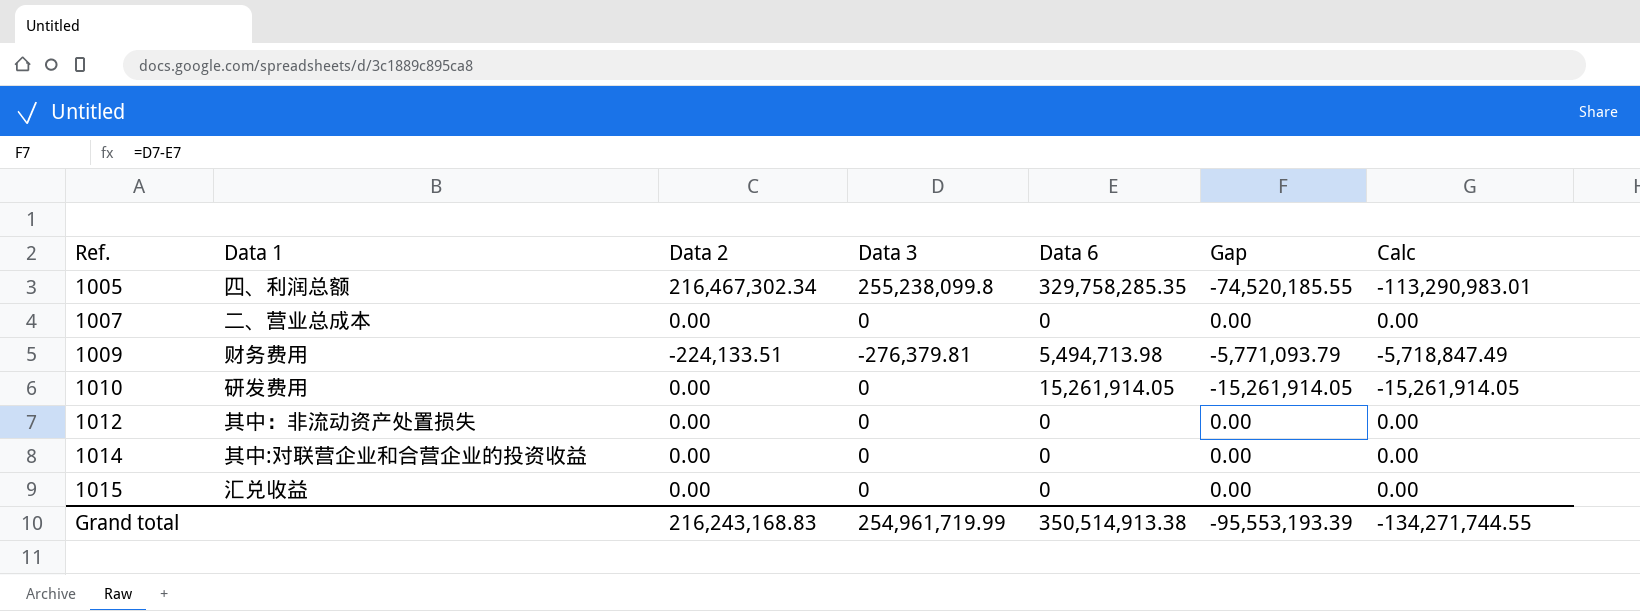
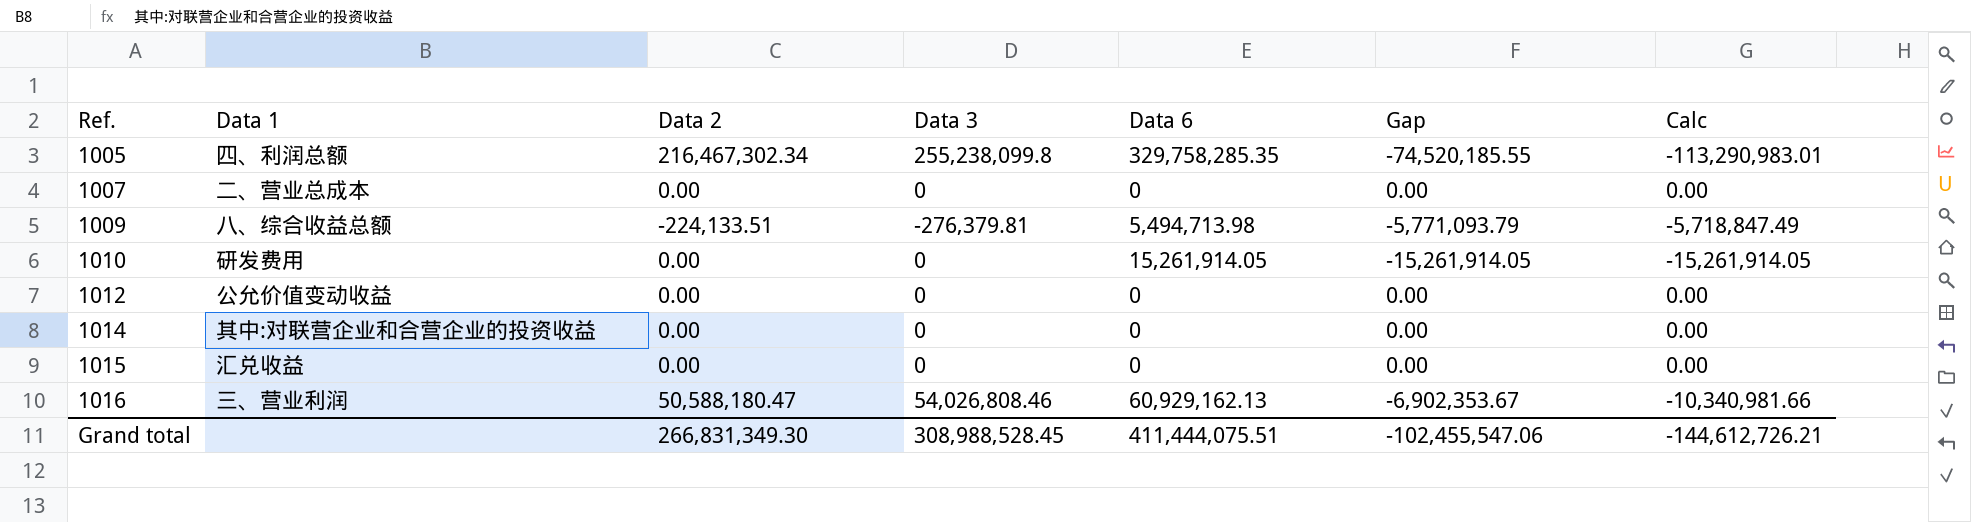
1009 | Data 1: 财务费用 -> 八、综合收益总额
1012 | Data 1: 其中：非流动资产处置损失 -> 公允价值变动收益
row 1016: none -> 三、营业利润 | 50,588,180.47 | 54,026,808.46 | 60,929,162.13 | -6,902,353.67 | -10,340,981.66
Grand total | Data 2: 216,243,168.83 -> 266,831,349.30
Grand total | Data 3: 254,961,719.99 -> 308,988,528.45
Grand total | Data 6: 350,514,913.38 -> 411,444,075.51
Grand total | Gap: -95,553,193.39 -> -102,455,547.06
Grand total | Calc: -134,271,744.55 -> -144,612,726.21

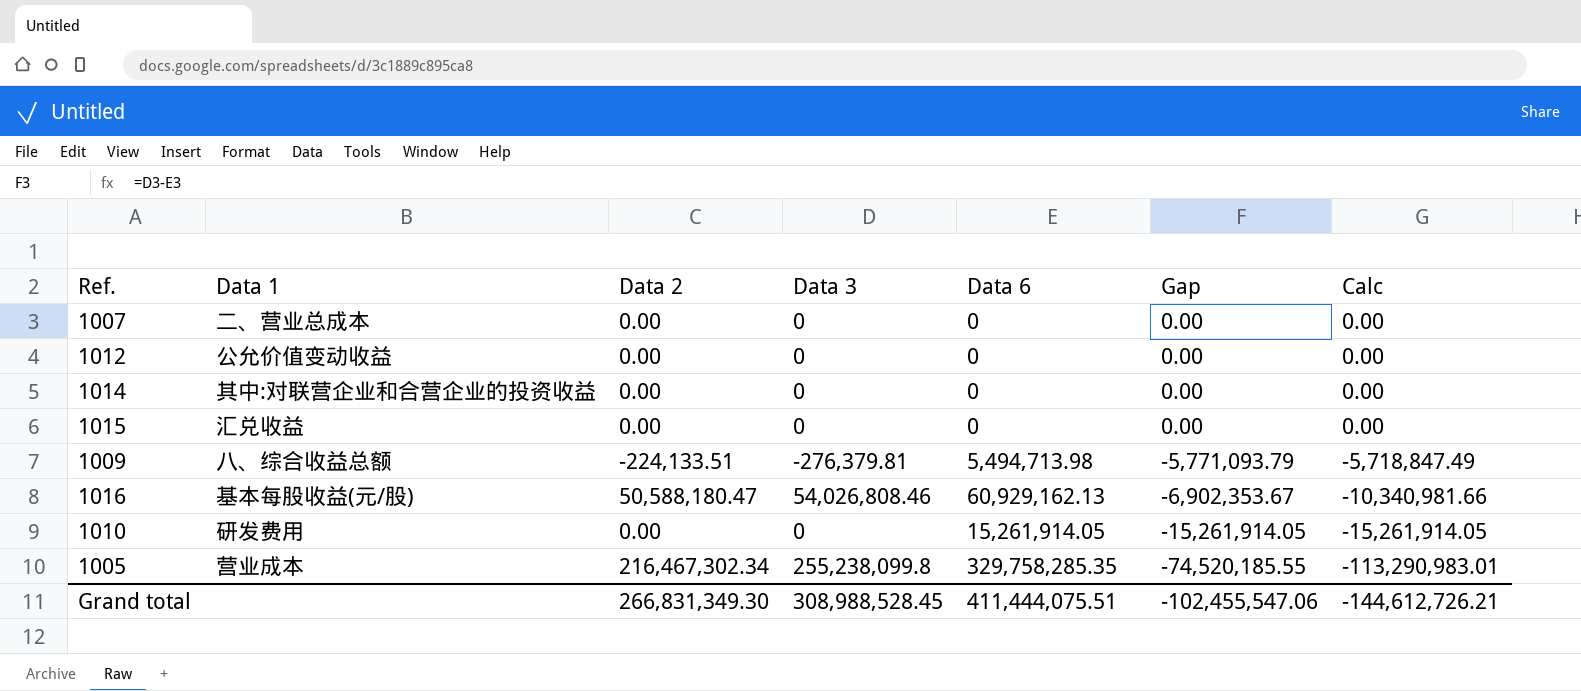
row order: Ref. ascending -> Gap descending
1016 | Data 1: 三、营业利润 -> 基本每股收益(元/股)
1005 | Data 1: 四、利润总额 -> 营业成本

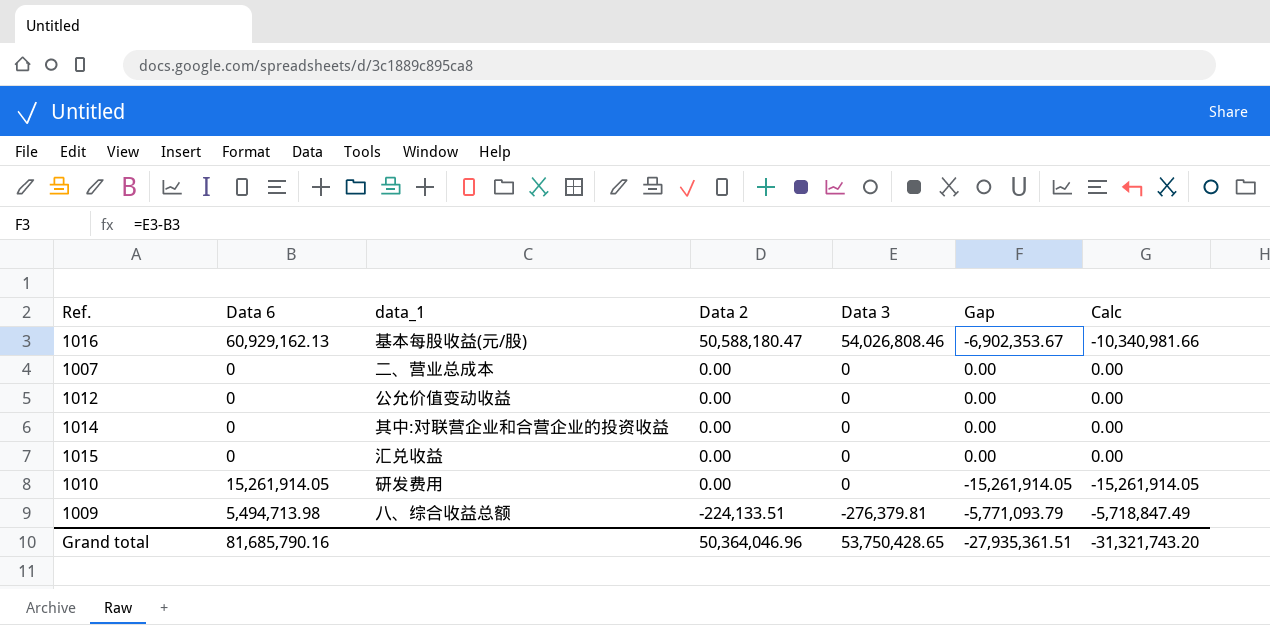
row order: Gap descending -> Data 2 descending
column Data 6 | position: 5 -> 2
column name: Data 1 -> data_1
row 1005: 营业成本 | 216,467,302.34 | 255,238,099.8 | 329,758,285.35 | -74,520,185.55 | -113,290,983.01 -> none
Grand total | Data 6: 411,444,075.51 -> 81,685,790.16
Grand total | Data 2: 266,831,349.30 -> 50,364,046.96
Grand total | Data 3: 308,988,528.45 -> 53,750,428.65
Grand total | Gap: -102,455,547.06 -> -27,935,361.51
Grand total | Calc: -144,612,726.21 -> -31,321,743.20

